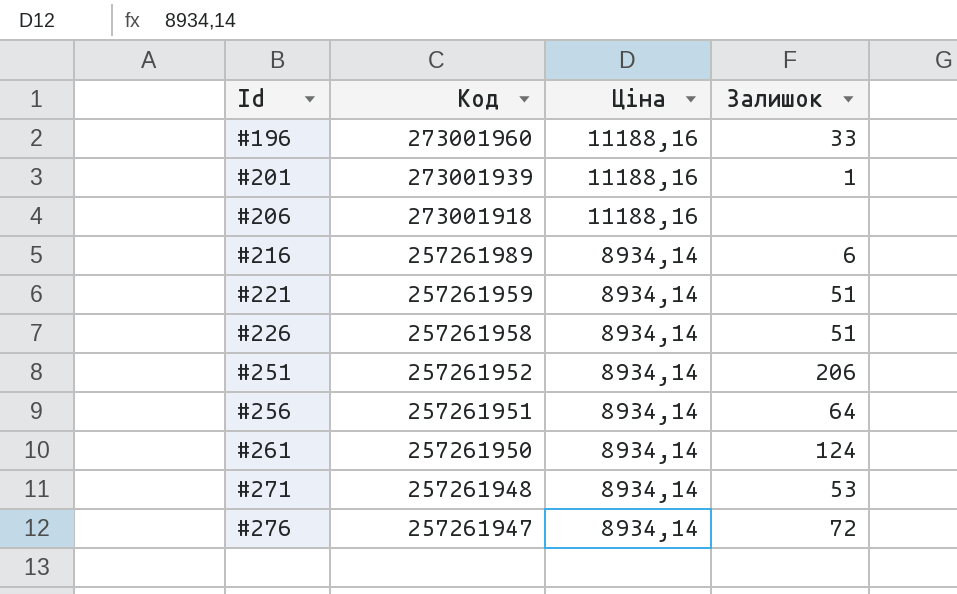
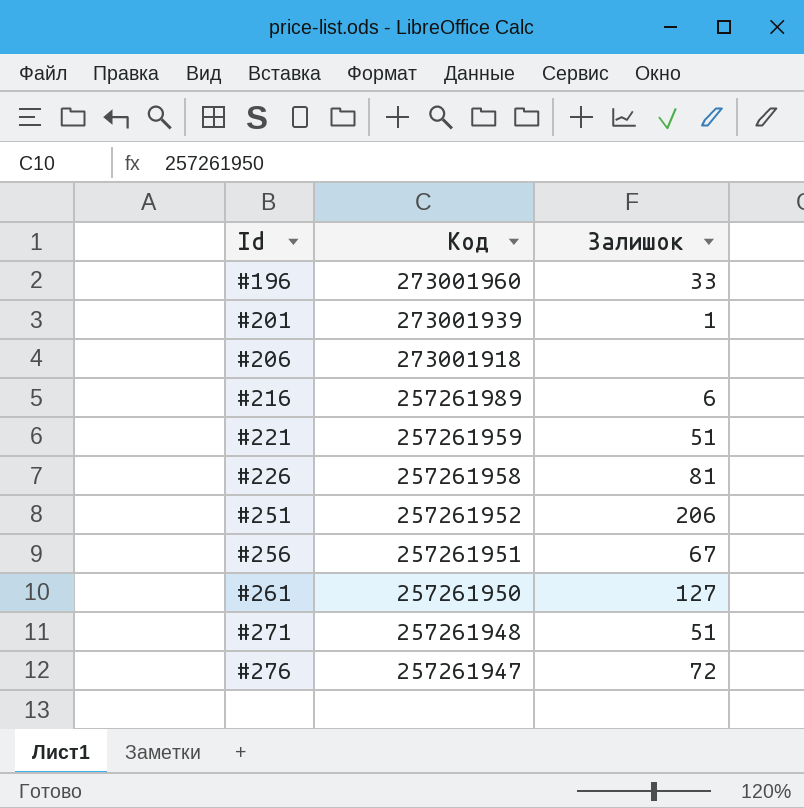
column Ціна | position: 3 -> none
#226 | Залишок: 51 -> 81
#256 | Залишок: 64 -> 67
#261 | Залишок: 124 -> 127
#271 | Залишок: 53 -> 51

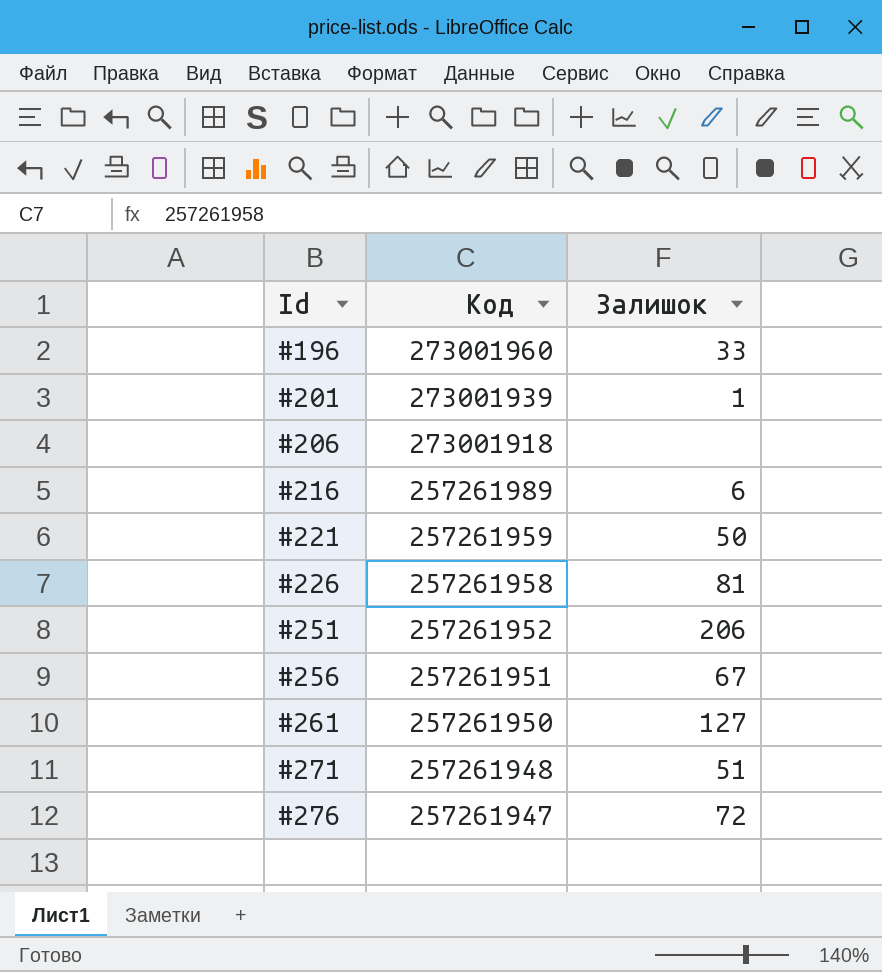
#221 | Залишок: 51 -> 50

